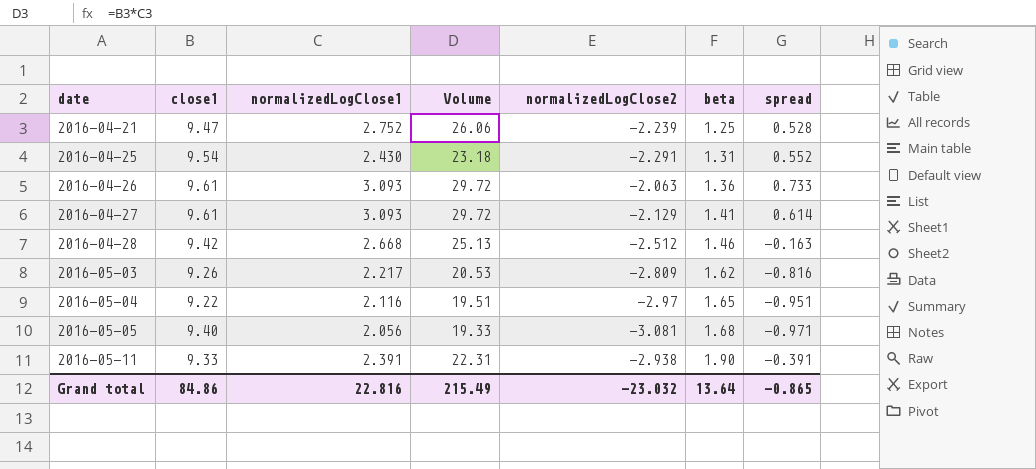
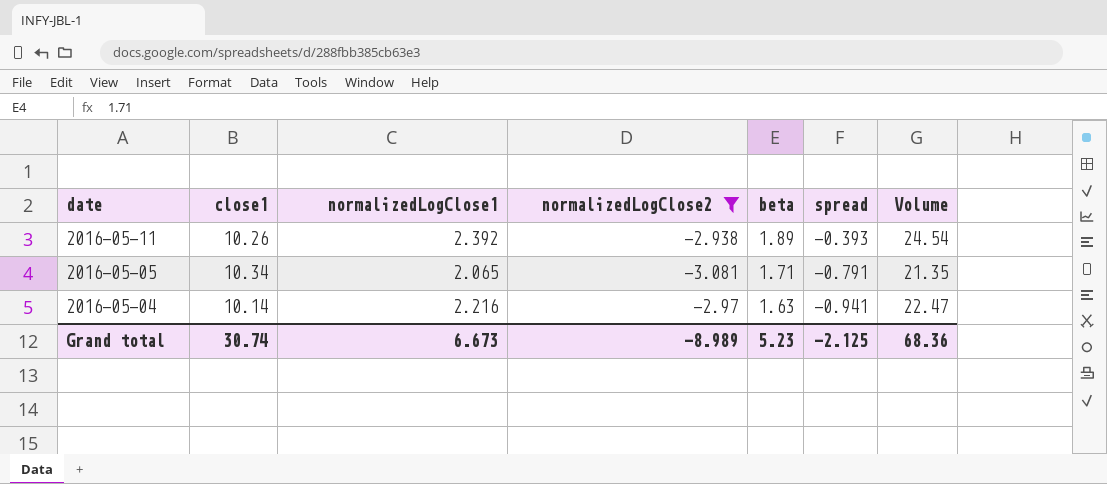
filter: none -> normalizedLogClose2 <= -2.938
row order: date ascending -> date descending
column Volume | position: 4 -> 7
2016-05-11 | close1: 9.33 -> 10.26
2016-05-11 | normalizedLogClose1: 2.391 -> 2.392
2016-05-11 | beta: 1.90 -> 1.89
2016-05-11 | spread: -0.391 -> -0.393
2016-05-11 | Volume: 22.31 -> 24.54
2016-05-05 | close1: 9.40 -> 10.34
2016-05-05 | normalizedLogClose1: 2.056 -> 2.065
2016-05-05 | beta: 1.68 -> 1.71
2016-05-05 | spread: -0.971 -> -0.791
2016-05-05 | Volume: 19.33 -> 21.35
2016-05-04 | close1: 9.22 -> 10.14
2016-05-04 | normalizedLogClose1: 2.116 -> 2.216
2016-05-04 | beta: 1.65 -> 1.63
2016-05-04 | spread: -0.951 -> -0.941
2016-05-04 | Volume: 19.51 -> 22.47
Grand total | close1: 84.86 -> 30.74
Grand total | normalizedLogClose1: 22.816 -> 6.673
Grand total | normalizedLogClose2: -23.032 -> -8.989
Grand total | beta: 13.64 -> 5.23
Grand total | spread: -0.865 -> -2.125
Grand total | Volume: 215.49 -> 68.36

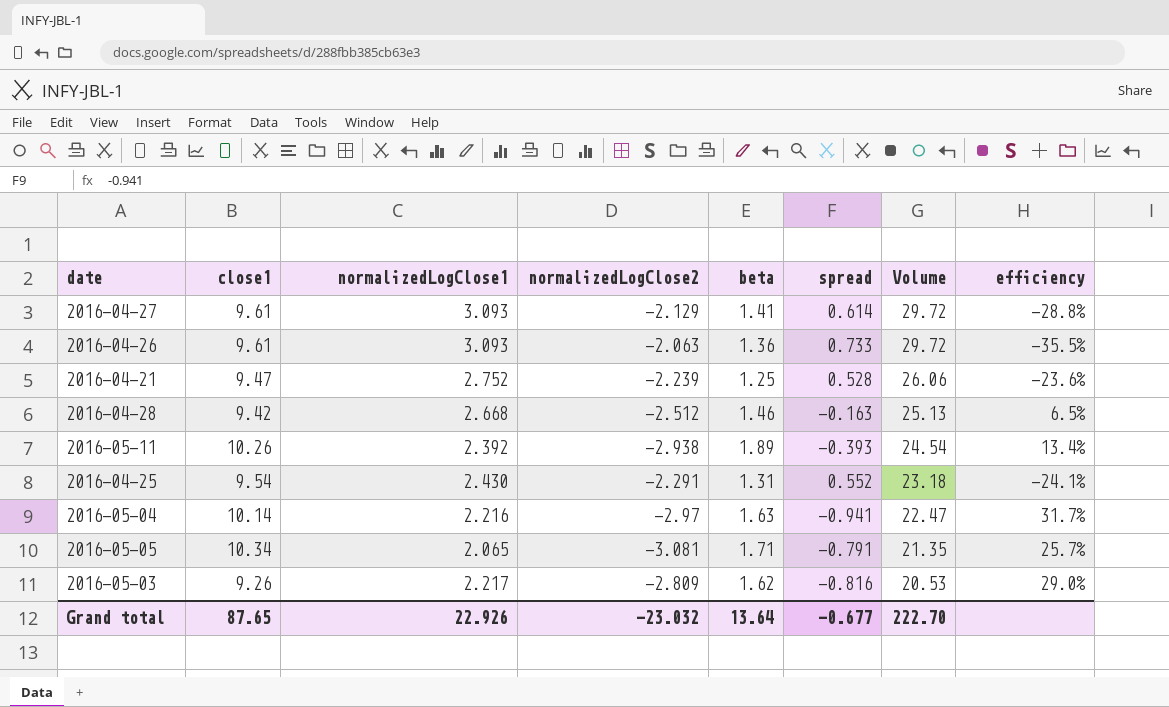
filter: normalizedLogClose2 <= -2.938 -> none
row order: date descending -> Volume descending
column efficiency | formula: none -> [spread] / [normalizedLogClose2]
Grand total | close1: 30.74 -> 87.65
Grand total | normalizedLogClose1: 6.673 -> 22.926
Grand total | normalizedLogClose2: -8.989 -> -23.032
Grand total | beta: 5.23 -> 13.64
Grand total | spread: -2.125 -> -0.677
Grand total | Volume: 68.36 -> 222.70

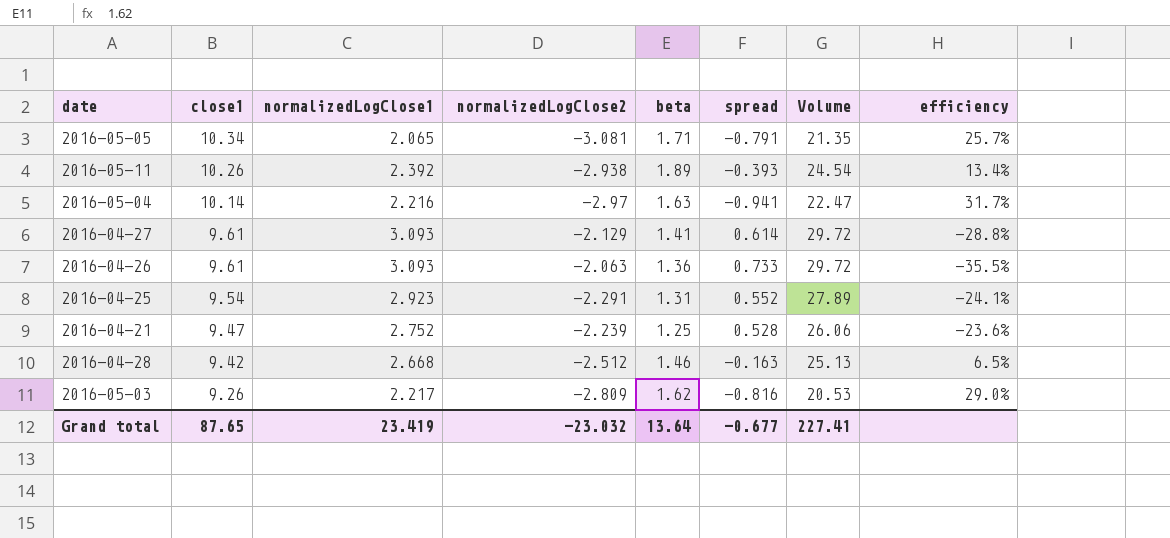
row order: Volume descending -> close1 descending
2016-04-25 | normalizedLogClose1: 2.430 -> 2.923
2016-04-25 | Volume: 23.18 -> 27.89
Grand total | normalizedLogClose1: 22.926 -> 23.419
Grand total | Volume: 222.70 -> 227.41

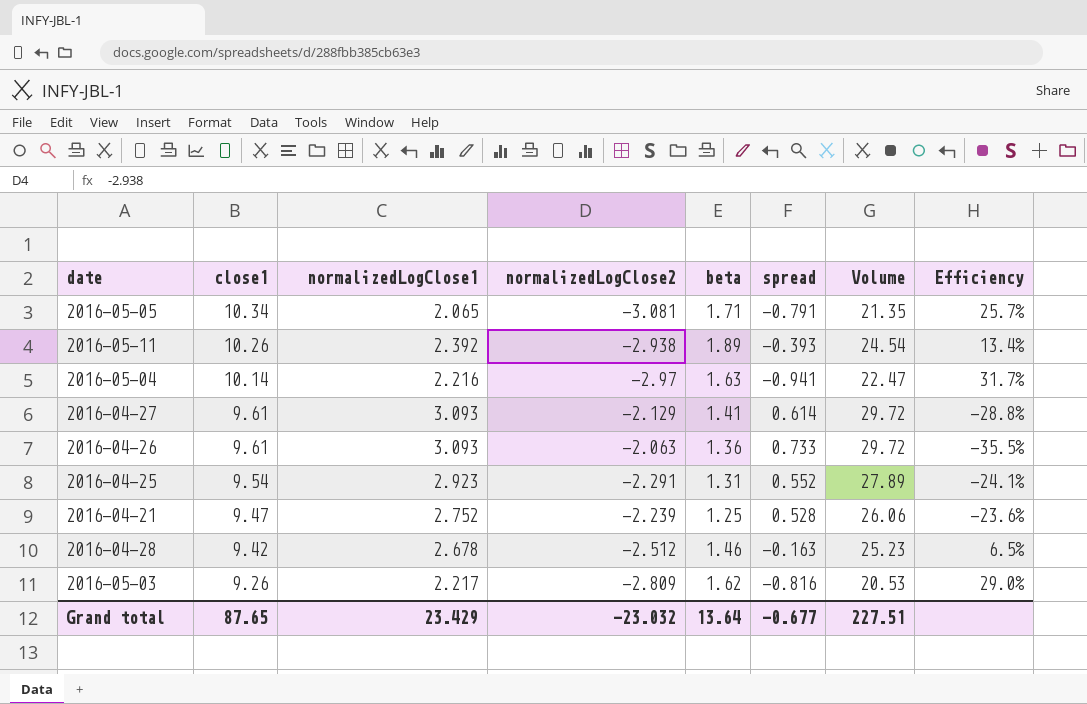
column name: efficiency -> Efficiency
2016-04-28 | normalizedLogClose1: 2.668 -> 2.678
2016-04-28 | Volume: 25.13 -> 25.23
Grand total | normalizedLogClose1: 23.419 -> 23.429
Grand total | Volume: 227.41 -> 227.51

